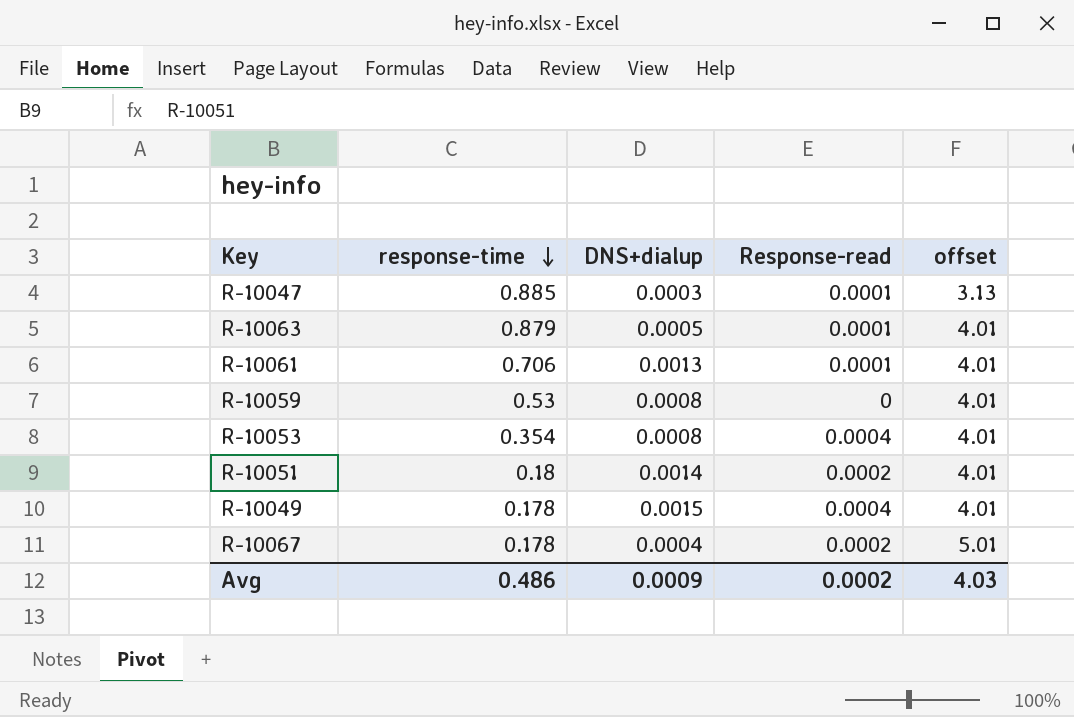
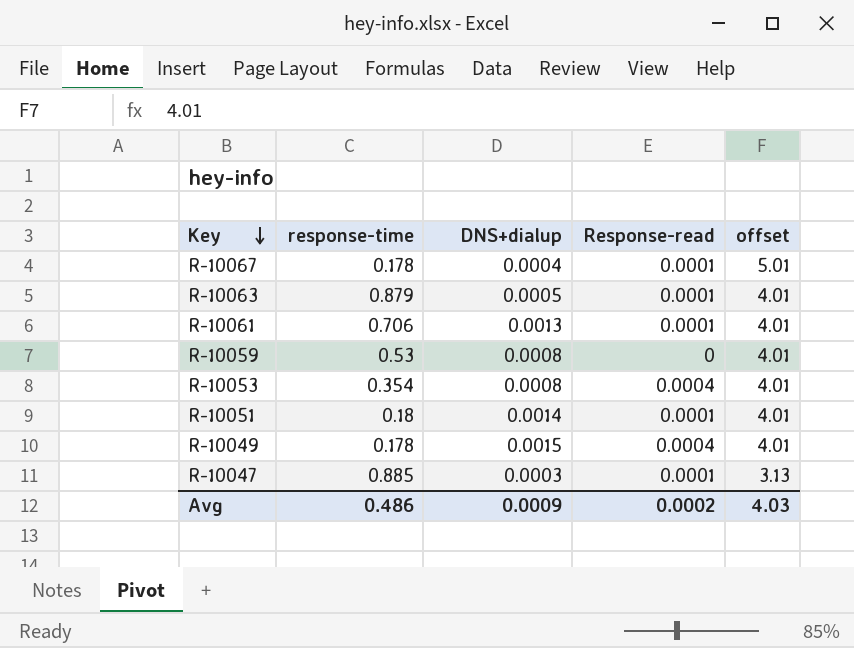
row order: response-time descending -> Key descending
R-10067 | Response-read: 0.0002 -> 0.0001
R-10051 | Response-read: 0.0002 -> 0.0001

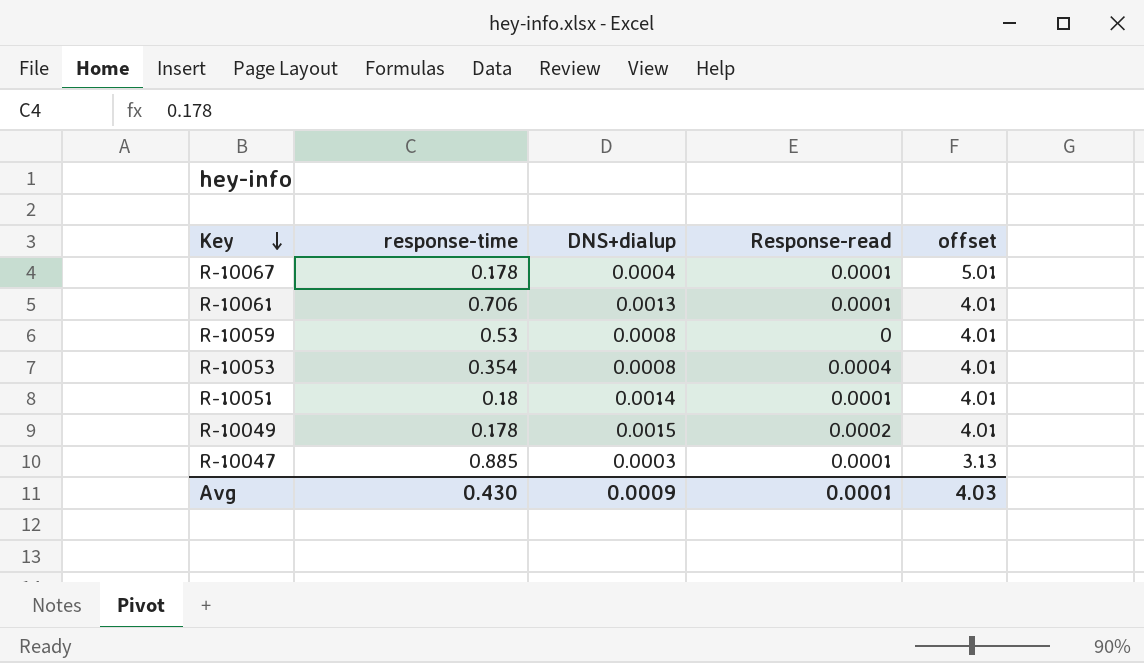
row R-10063: 0.879 | 0.0005 | 0.0001 | 4.01 -> none
R-10049 | Response-read: 0.0004 -> 0.0002
Avg | response-time: 0.486 -> 0.430
Avg | Response-read: 0.0002 -> 0.0001

